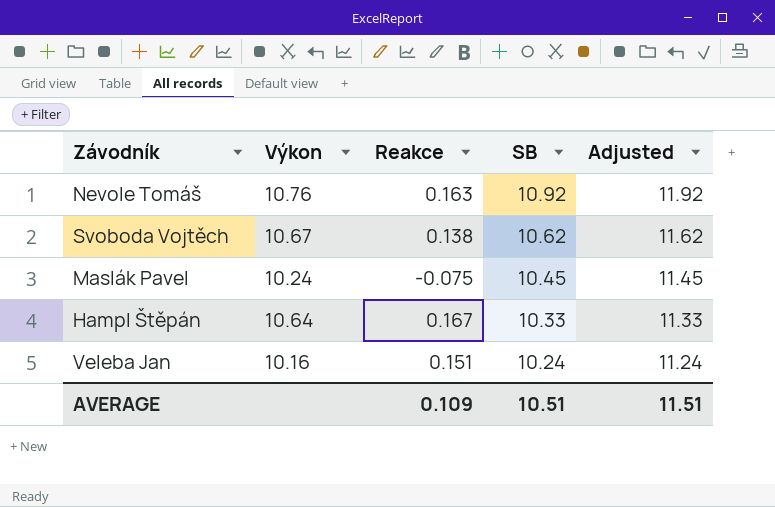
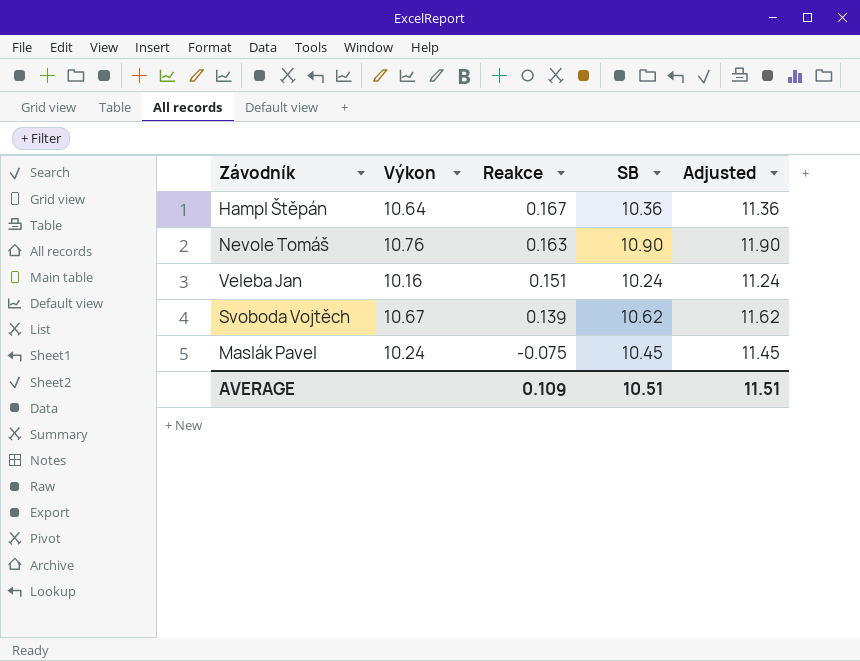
row order: SB descending -> Reakce descending
Hampl Štěpán | SB: 10.33 -> 10.36
Hampl Štěpán | Adjusted: 11.33 -> 11.36
Nevole Tomáš | SB: 10.92 -> 10.90
Nevole Tomáš | Adjusted: 11.92 -> 11.90
Svoboda Vojtěch | Reakce: 0.138 -> 0.139

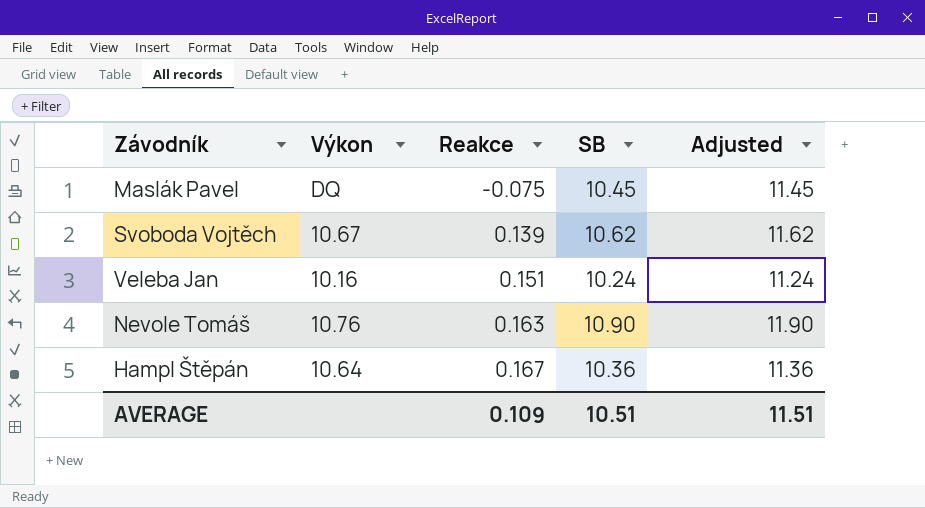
row order: Reakce descending -> Reakce ascending
Maslák Pavel | Výkon: 10.24 -> DQ

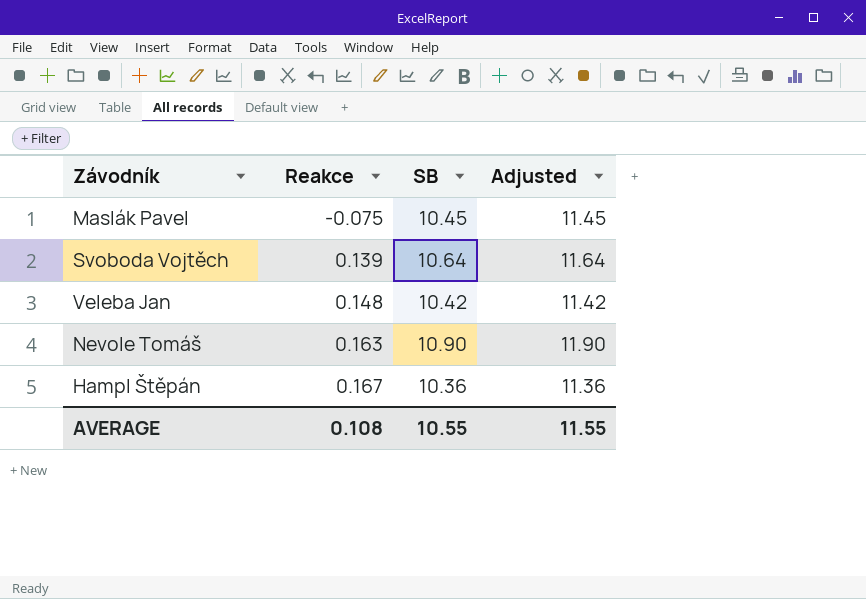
column Výkon | position: 2 -> none
Svoboda Vojtěch | SB: 10.62 -> 10.64
Svoboda Vojtěch | Adjusted: 11.62 -> 11.64
Veleba Jan | Reakce: 0.151 -> 0.148
Veleba Jan | SB: 10.24 -> 10.42
Veleba Jan | Adjusted: 11.24 -> 11.42
AVERAGE | Reakce: 0.109 -> 0.108
AVERAGE | SB: 10.51 -> 10.55
AVERAGE | Adjusted: 11.51 -> 11.55

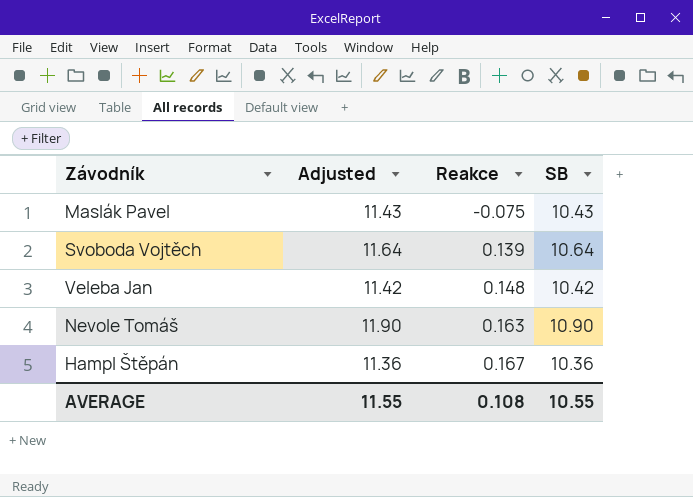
column Adjusted | position: 4 -> 2
Maslák Pavel | Adjusted: 11.45 -> 11.43
Maslák Pavel | SB: 10.45 -> 10.43

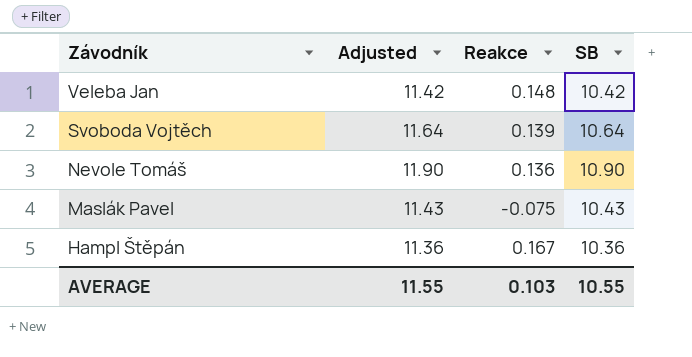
row order: Reakce ascending -> Závodník descending
Nevole Tomáš | Reakce: 0.163 -> 0.136
AVERAGE | Reakce: 0.108 -> 0.103

